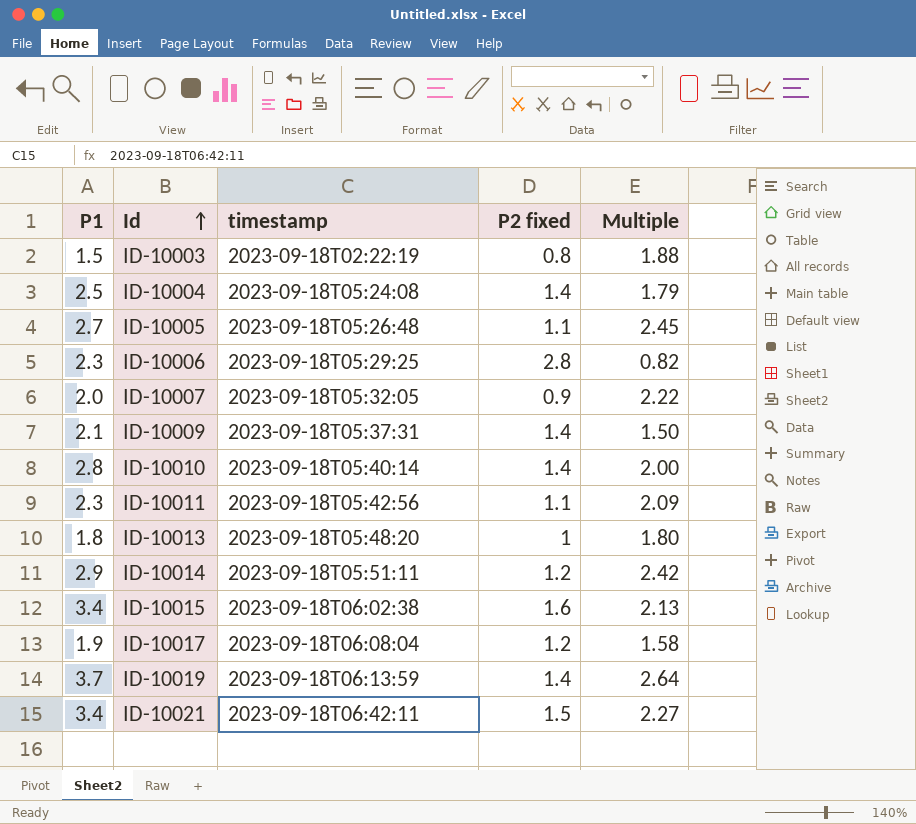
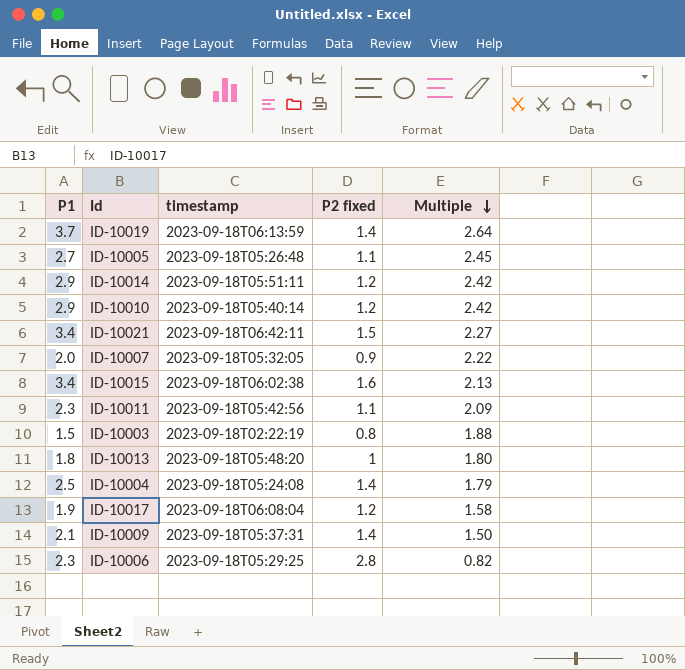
row order: Id ascending -> Multiple descending
ID-10010 | P1: 2.8 -> 2.9
ID-10010 | P2 fixed: 1.4 -> 1.2
ID-10010 | Multiple: 2.00 -> 2.42

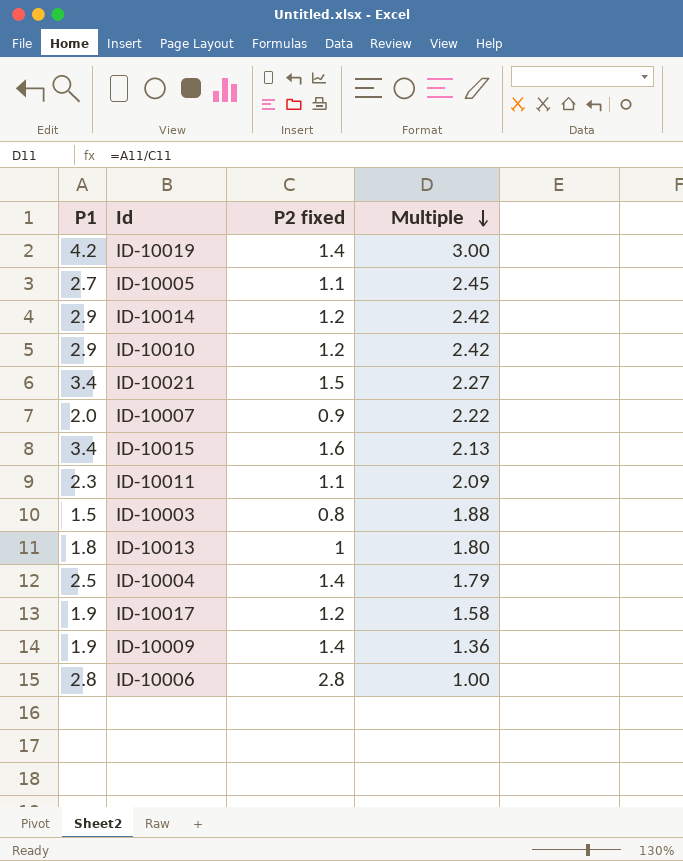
column timestamp | position: 3 -> none
ID-10019 | P1: 3.7 -> 4.2
ID-10019 | Multiple: 2.64 -> 3.00
ID-10009 | P1: 2.1 -> 1.9
ID-10009 | Multiple: 1.50 -> 1.36
ID-10006 | P1: 2.3 -> 2.8
ID-10006 | Multiple: 0.82 -> 1.00

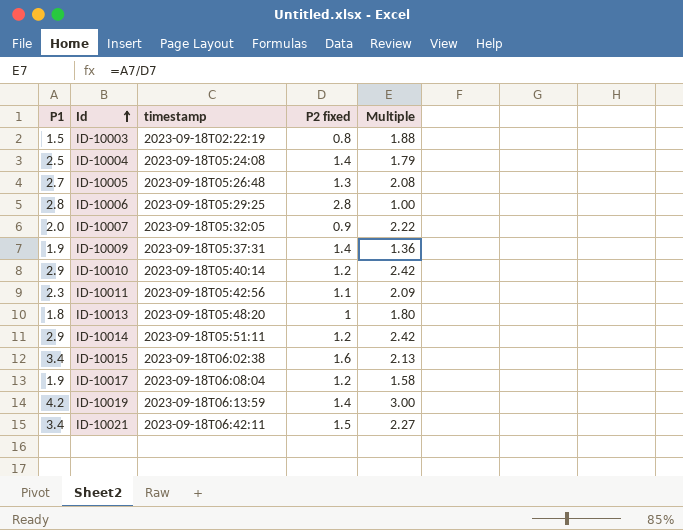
row order: Multiple descending -> Id ascending
column timestamp | position: none -> 3
ID-10005 | P2 fixed: 1.1 -> 1.3
ID-10005 | Multiple: 2.45 -> 2.08

